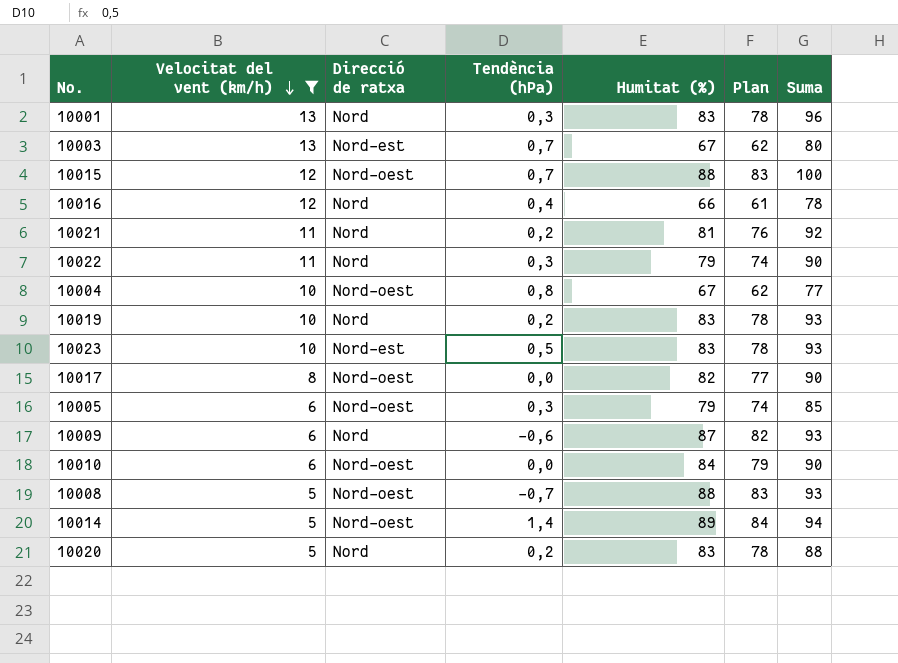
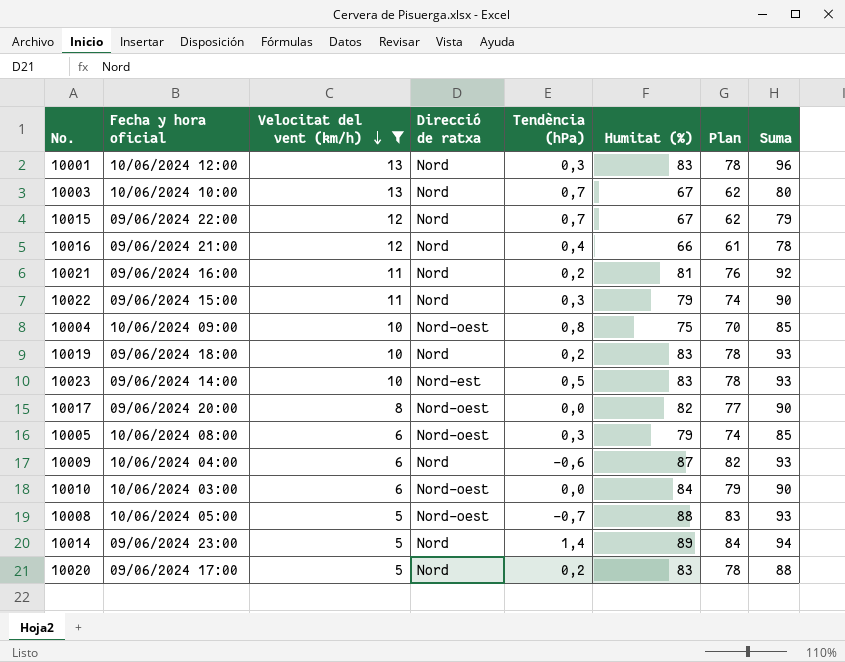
column Fecha y hora oficial | position: none -> 2
10003 | Direcció de ratxa: Nord-est -> Nord
10015 | Direcció de ratxa: Nord-oest -> Nord
10015 | Humitat (%): 88 -> 67
10015 | Plan: 83 -> 62
10015 | Suma: 100 -> 79
10004 | Humitat (%): 67 -> 75
10004 | Plan: 62 -> 70
10004 | Suma: 77 -> 85
10014 | Direcció de ratxa: Nord-oest -> Nord

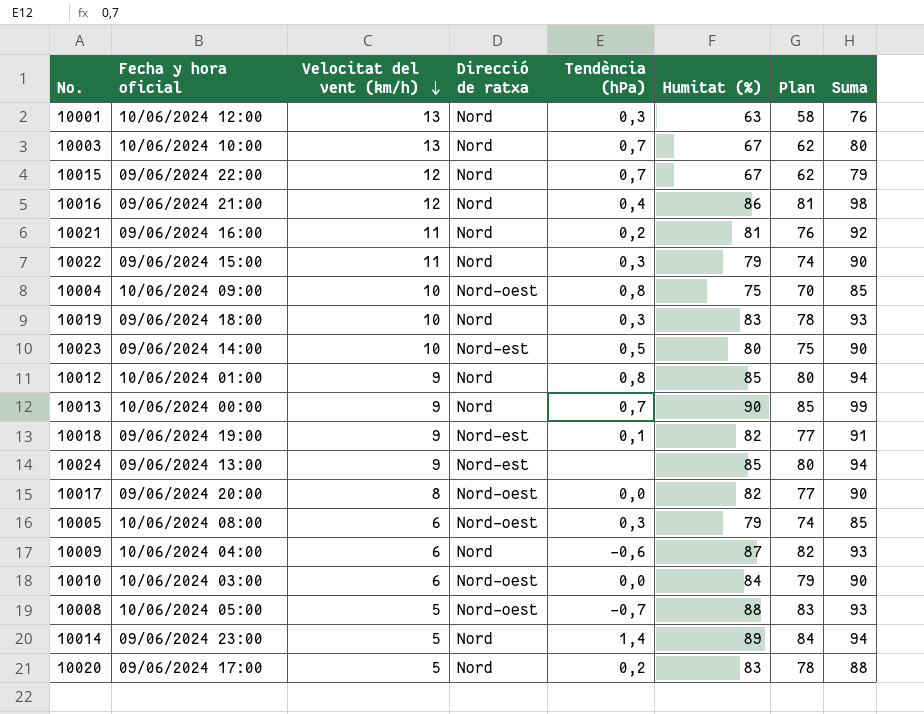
filter: Velocitat del vent (km/h) != 9 -> none
10001 | Humitat (%): 83 -> 63
10001 | Plan: 78 -> 58
10001 | Suma: 96 -> 76
10016 | Humitat (%): 66 -> 86
10016 | Plan: 61 -> 81
10016 | Suma: 78 -> 98
10019 | Tendència (hPa): 0,2 -> 0,3
10023 | Humitat (%): 83 -> 80
10023 | Plan: 78 -> 75
10023 | Suma: 93 -> 90

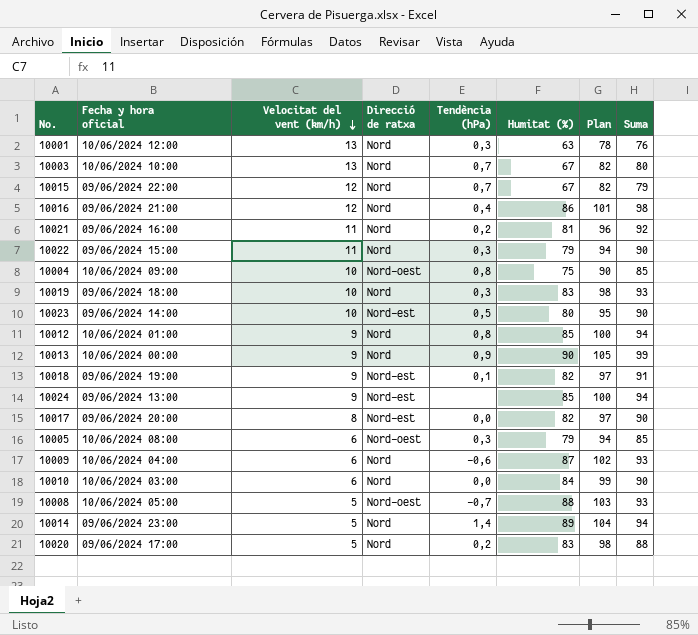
column Plan | formula: [Humitat (%)] - 5 -> [Humitat (%)] + 15
10013 | Tendència (hPa): 0,7 -> 0,9
10017 | Direcció de ratxa: Nord-oest -> Nord-est
10010 | Direcció de ratxa: Nord-oest -> Nord

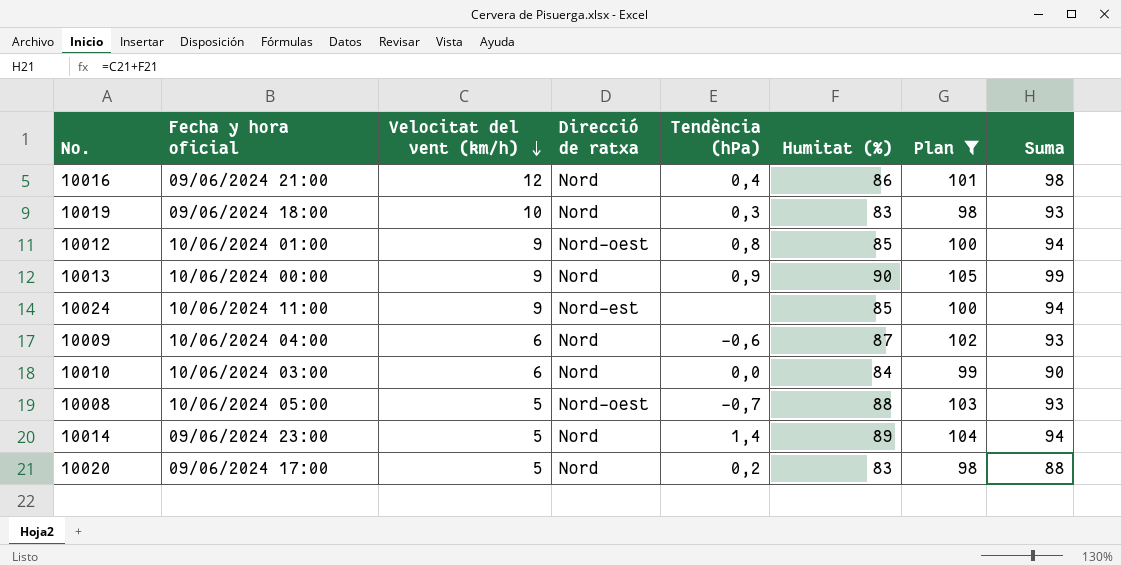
filter: none -> Plan >= 98
10012 | Direcció de ratxa: Nord -> Nord-oest
10024 | Fecha y hora oficial: 09/06/2024 13:00 -> 10/06/2024 11:00

